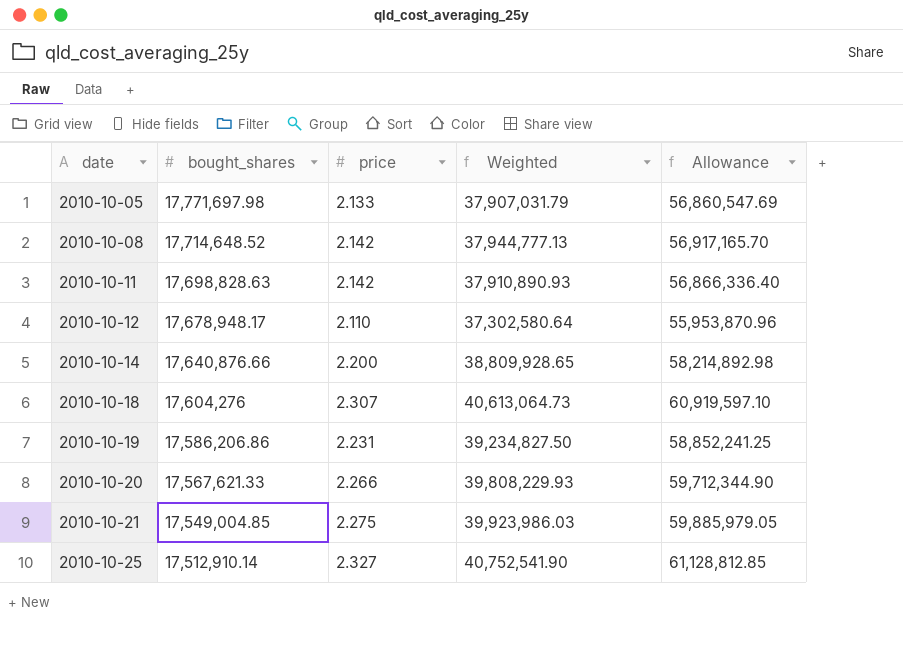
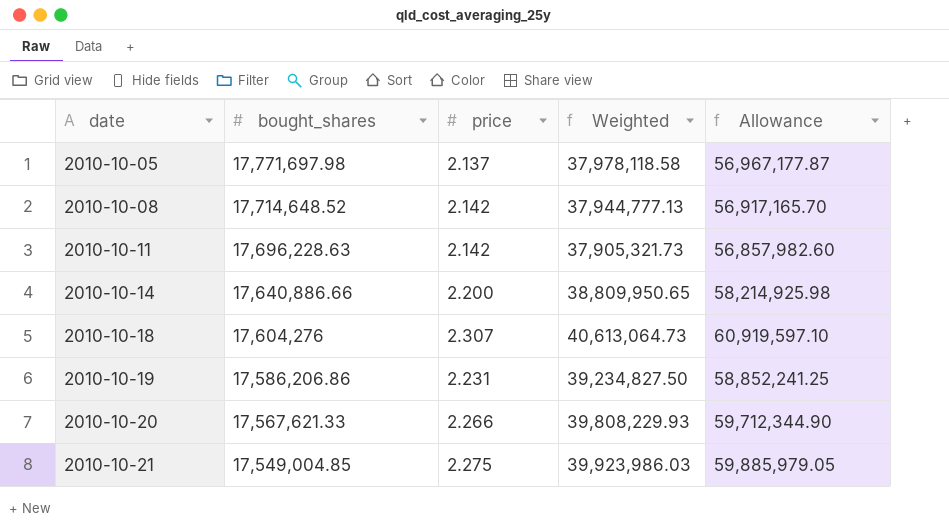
row 2010-10-12: 17,678,948.17 | 2.110 | 37,302,580.64 | 55,953,870.96 -> none
row 2010-10-25: 17,512,910.14 | 2.327 | 40,752,541.90 | 61,128,812.85 -> none
2010-10-05 | price: 2.133 -> 2.137
2010-10-05 | Weighted: 37,907,031.79 -> 37,978,118.58
2010-10-05 | Allowance: 56,860,547.69 -> 56,967,177.87
2010-10-11 | bought_shares: 17,698,828.63 -> 17,696,228.63
2010-10-11 | Weighted: 37,910,890.93 -> 37,905,321.73
2010-10-11 | Allowance: 56,866,336.40 -> 56,857,982.60
2010-10-14 | bought_shares: 17,640,876.66 -> 17,640,886.66
2010-10-14 | Weighted: 38,809,928.65 -> 38,809,950.65
2010-10-14 | Allowance: 58,214,892.98 -> 58,214,925.98

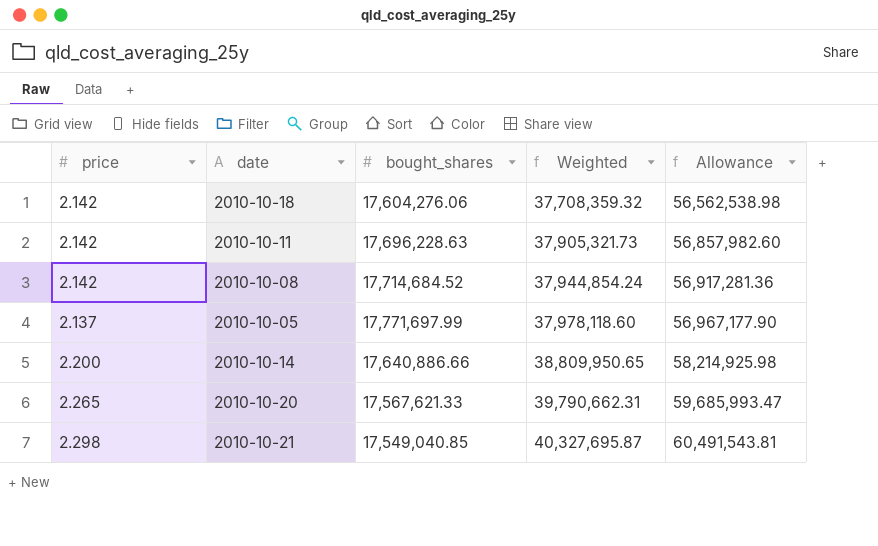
row order: date ascending -> Weighted ascending
column price | position: 3 -> 1
row 2010-10-19: 17,586,206.86 | 2.231 | 39,234,827.50 | 58,852,241.25 -> none
2010-10-18 | price: 2.307 -> 2.142
2010-10-18 | bought_shares: 17,604,276 -> 17,604,276.06
2010-10-18 | Weighted: 40,613,064.73 -> 37,708,359.32
2010-10-18 | Allowance: 60,919,597.10 -> 56,562,538.98
2010-10-08 | bought_shares: 17,714,648.52 -> 17,714,684.52
2010-10-08 | Weighted: 37,944,777.13 -> 37,944,854.24
2010-10-08 | Allowance: 56,917,165.70 -> 56,917,281.36
2010-10-05 | bought_shares: 17,771,697.98 -> 17,771,697.99
2010-10-05 | Weighted: 37,978,118.58 -> 37,978,118.60
2010-10-05 | Allowance: 56,967,177.87 -> 56,967,177.90
2010-10-20 | price: 2.266 -> 2.265
2010-10-20 | Weighted: 39,808,229.93 -> 39,790,662.31
2010-10-20 | Allowance: 59,712,344.90 -> 59,685,993.47
2010-10-21 | price: 2.275 -> 2.298
2010-10-21 | bought_shares: 17,549,004.85 -> 17,549,040.85
2010-10-21 | Weighted: 39,923,986.03 -> 40,327,695.87
2010-10-21 | Allowance: 59,885,979.05 -> 60,491,543.81

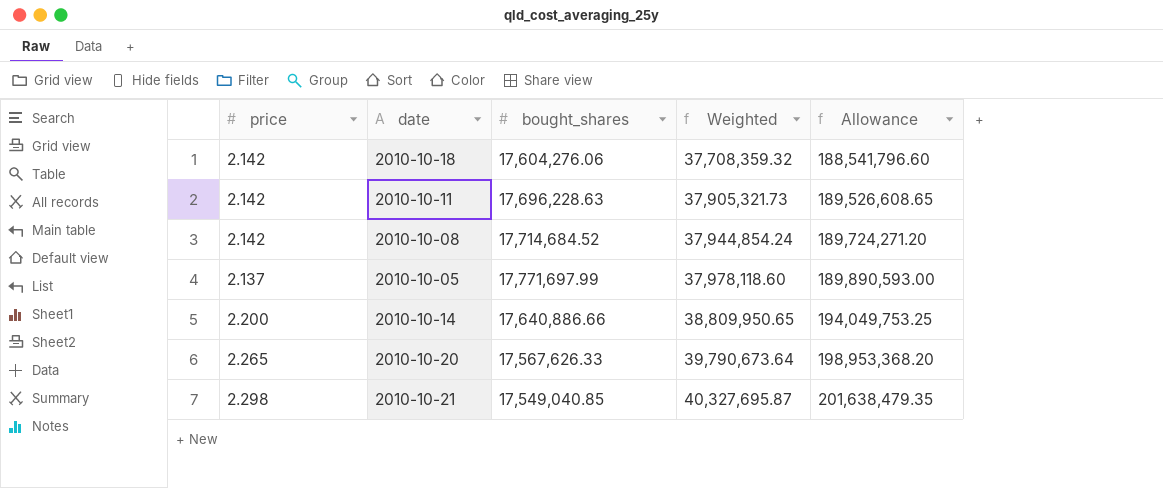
column Allowance | formula: [Weighted] * 1.5 -> [Weighted] * 5
2010-10-20 | bought_shares: 17,567,621.33 -> 17,567,626.33
2010-10-20 | Weighted: 39,790,662.31 -> 39,790,673.64

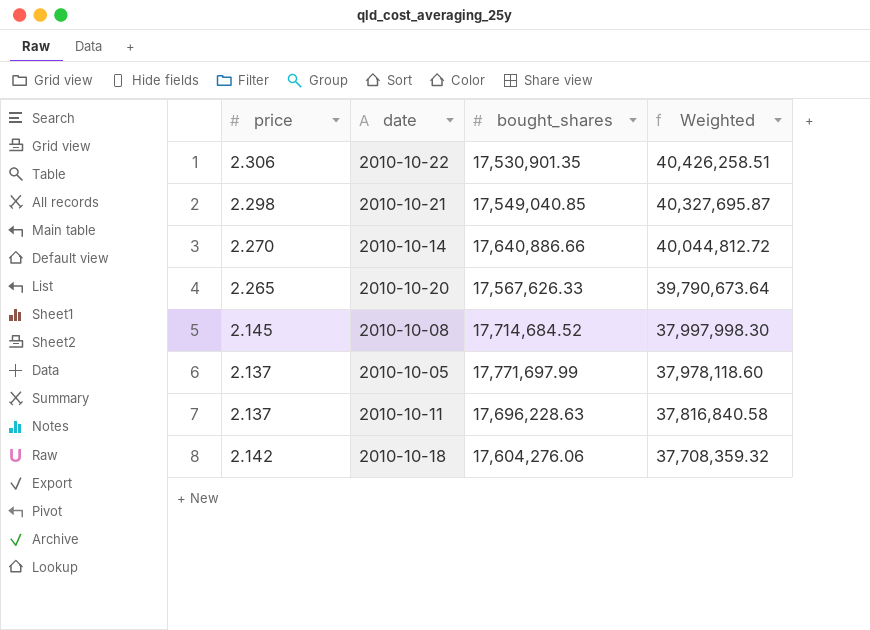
row order: Weighted ascending -> Weighted descending
column Allowance | formula: [Weighted] * 5 -> none
row 2010-10-22: none -> 2.306 | 17,530,901.35 | 40,426,258.51
2010-10-14 | price: 2.200 -> 2.270
2010-10-14 | Weighted: 38,809,950.65 -> 40,044,812.72
2010-10-08 | price: 2.142 -> 2.145
2010-10-08 | Weighted: 37,944,854.24 -> 37,997,998.30
2010-10-11 | price: 2.142 -> 2.137
2010-10-11 | Weighted: 37,905,321.73 -> 37,816,840.58

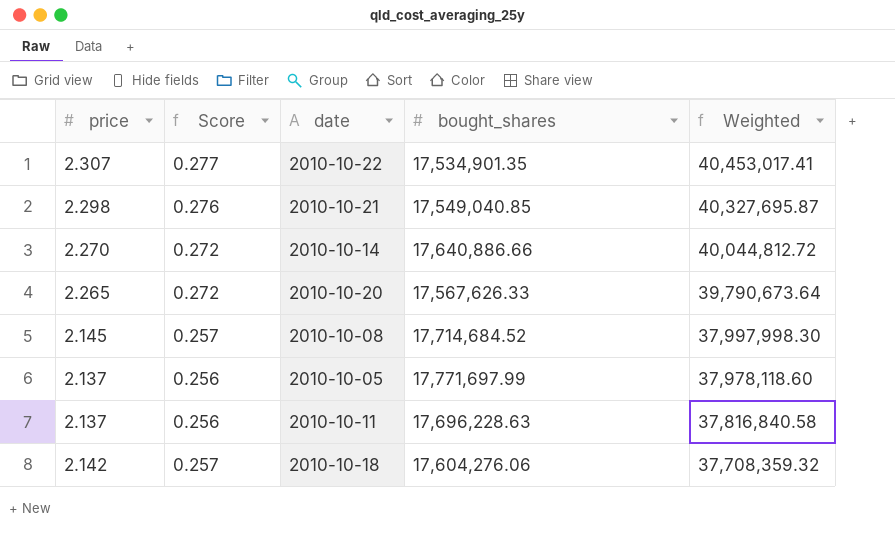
column Score | formula: none -> [price] * 0.12
2010-10-22 | price: 2.306 -> 2.307
2010-10-22 | bought_shares: 17,530,901.35 -> 17,534,901.35
2010-10-22 | Weighted: 40,426,258.51 -> 40,453,017.41

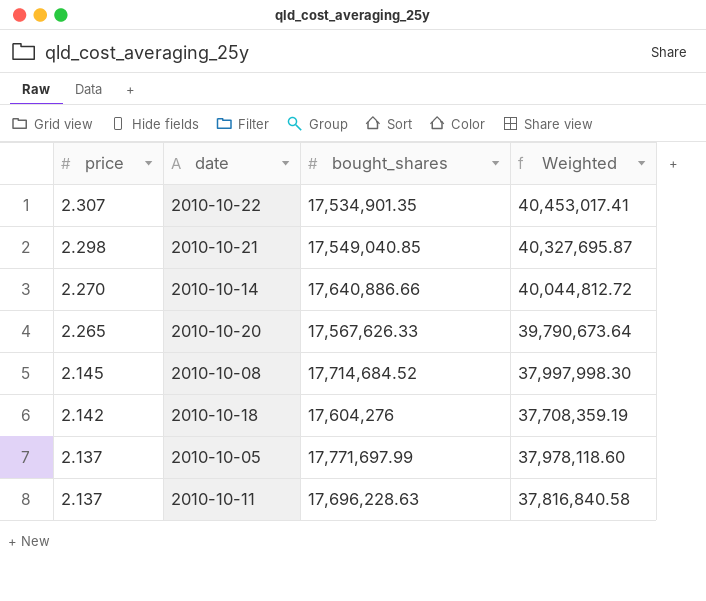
row order: Weighted descending -> price descending
column Score | formula: [price] * 0.12 -> none
2010-10-18 | bought_shares: 17,604,276.06 -> 17,604,276
2010-10-18 | Weighted: 37,708,359.32 -> 37,708,359.19

